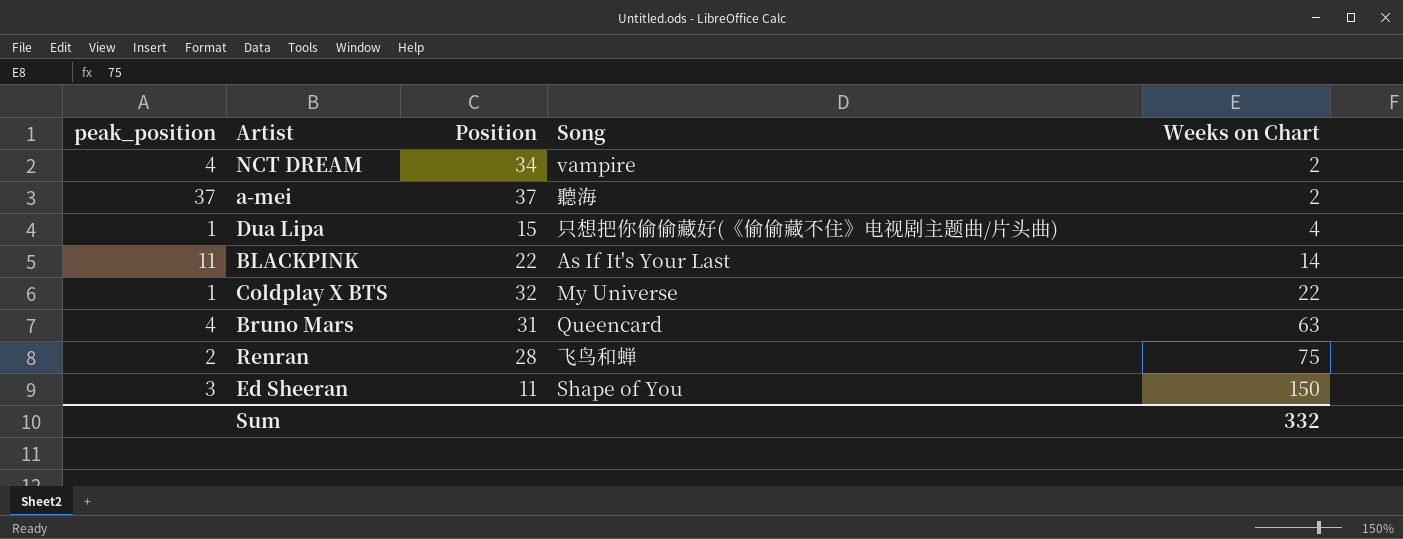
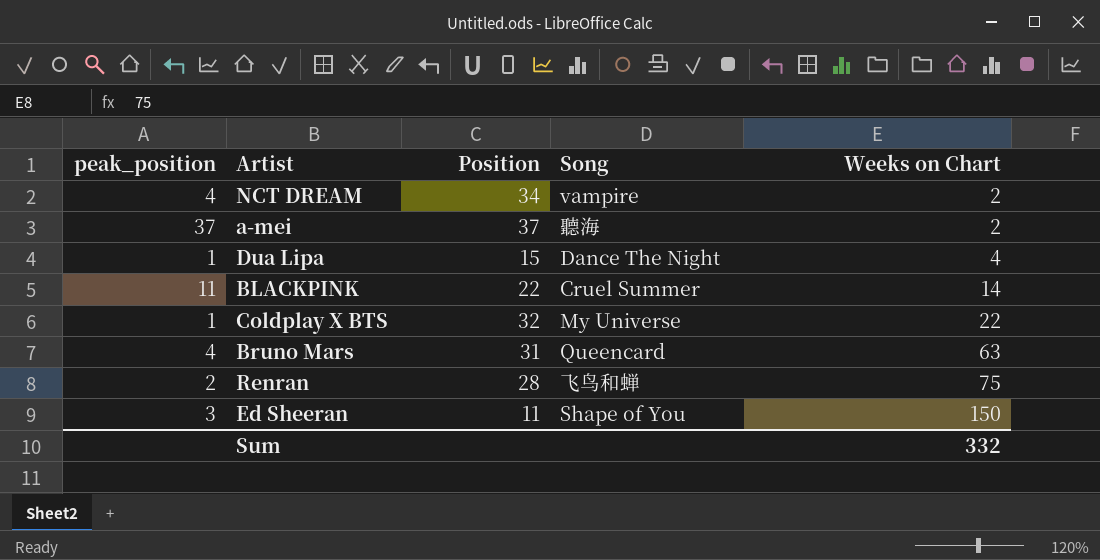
Dua Lipa | Song: 只想把你偷偷藏好(《偷偷藏不住》电视剧主题曲/片头曲) -> Dance The Night
BLACKPINK | Song: As If It's Your Last -> Cruel Summer

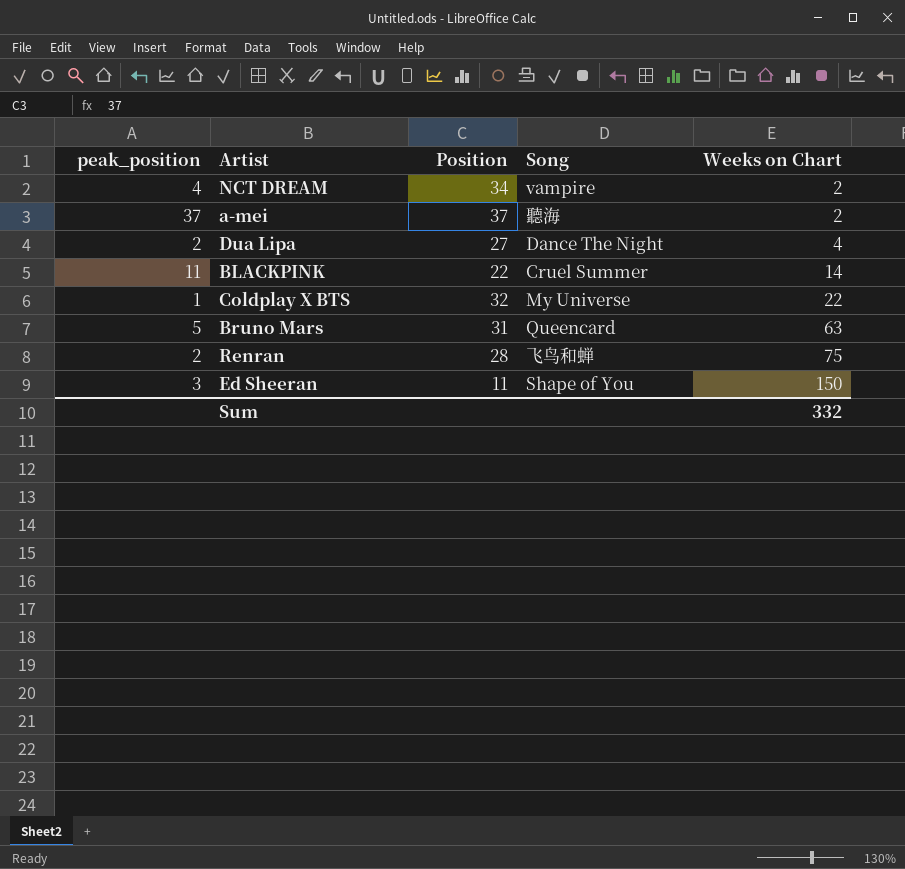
Dua Lipa | peak_position: 1 -> 2
Dua Lipa | Position: 15 -> 27
Bruno Mars | peak_position: 4 -> 5

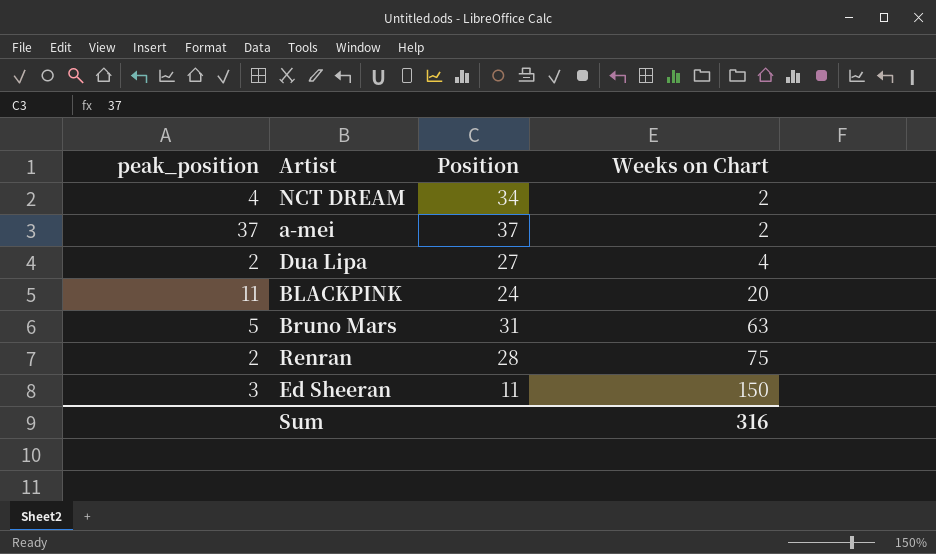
column Song | position: 4 -> none
row Coldplay X BTS: 1 | 32 | My Universe | 22 -> none
BLACKPINK | Position: 22 -> 24
BLACKPINK | Weeks on Chart: 14 -> 20
Sum | Weeks on Chart: 332 -> 316

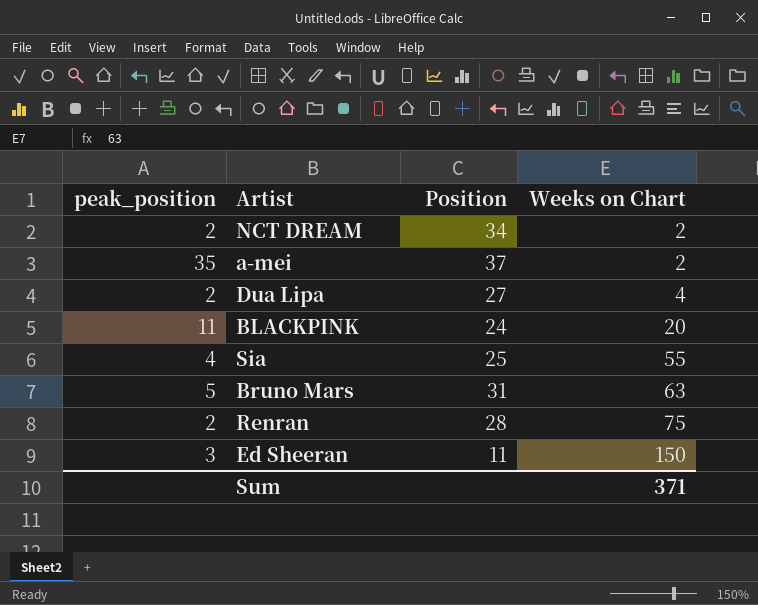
NCT DREAM | peak_position: 4 -> 2
a-mei | peak_position: 37 -> 35
row Sia: none -> 4 | 25 | 55
Sum | Weeks on Chart: 316 -> 371

